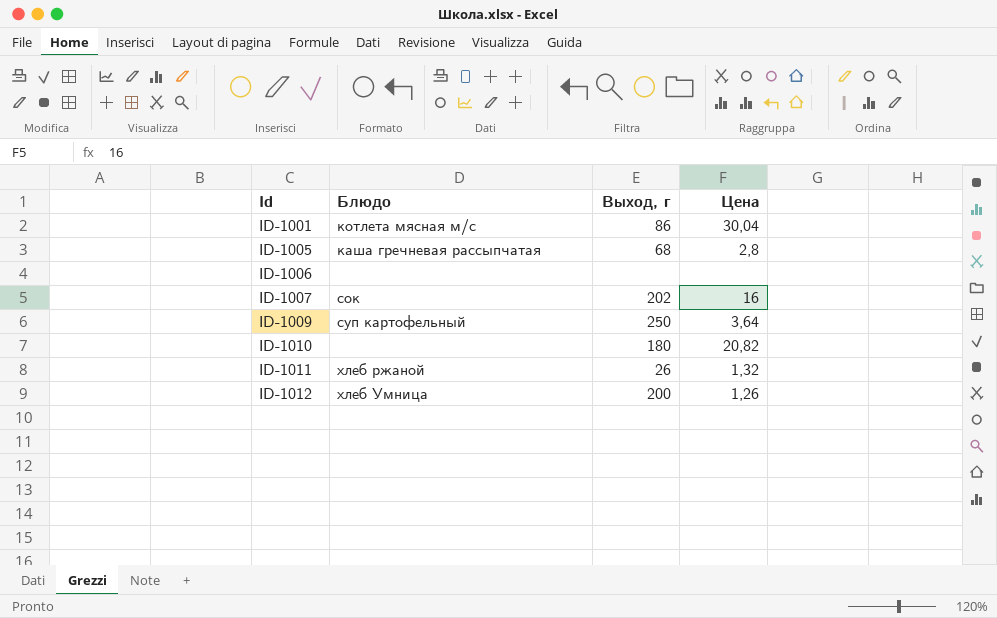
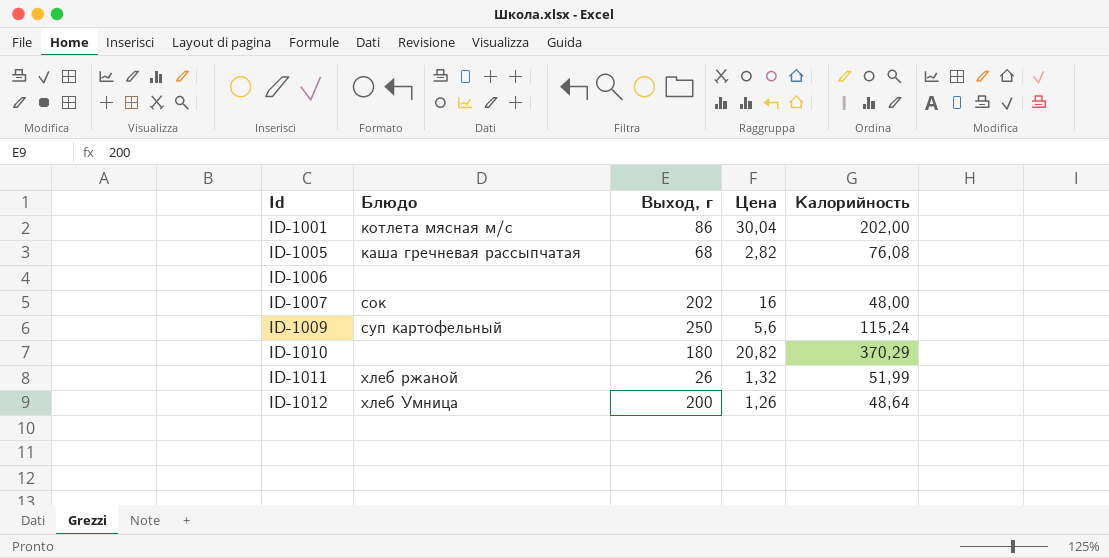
column Калорийность | position: none -> 5
ID-1005 | Цена: 2,8 -> 2,82
ID-1009 | Цена: 3,64 -> 5,6

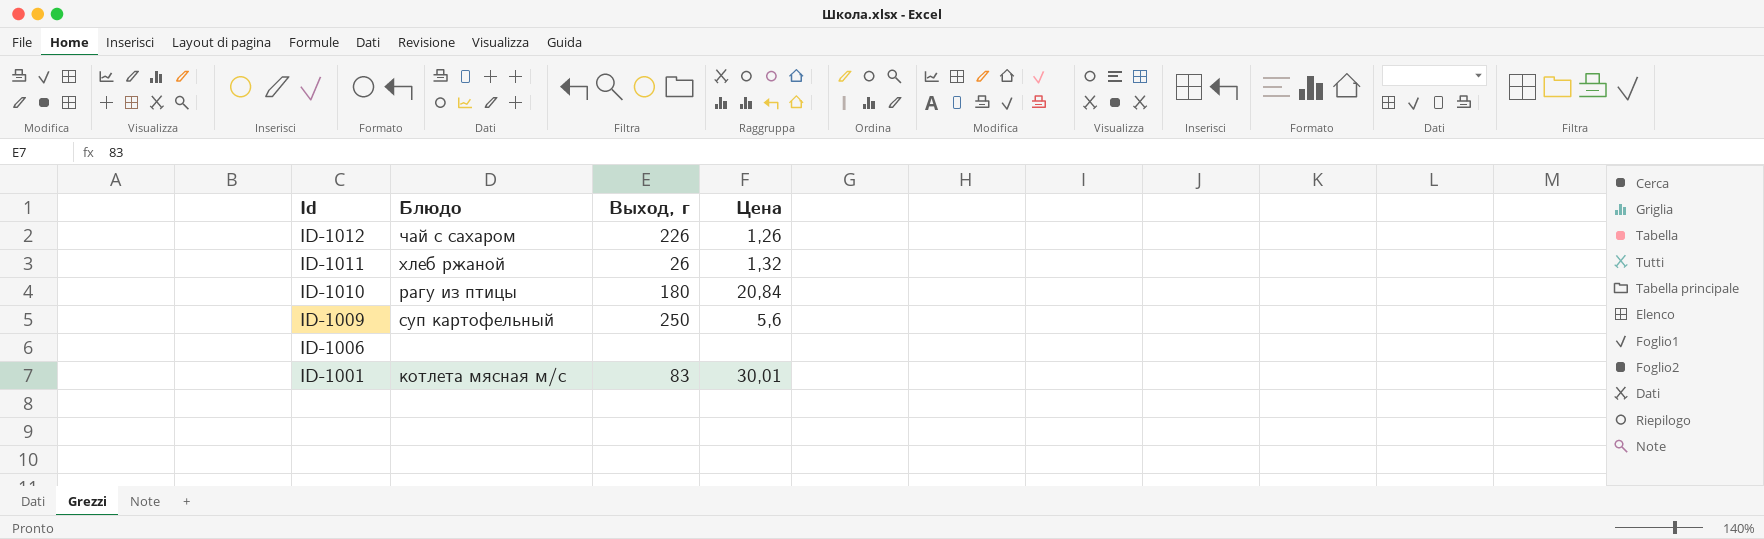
row order: Id ascending -> Id descending
column Калорийность | position: 5 -> none
row ID-1005: каша гречневая рассыпчатая | 68 | 2,82 | 76,08 -> none
row ID-1007: сок | 202 | 16 | 48,00 -> none
ID-1012 | Блюдо: хлеб Умница -> чай с сахаром
ID-1012 | Выход, г: 200 -> 226
ID-1010 | Блюдо: none -> рагу из птицы
ID-1010 | Цена: 20,82 -> 20,84
ID-1001 | Выход, г: 86 -> 83
ID-1001 | Цена: 30,04 -> 30,01

